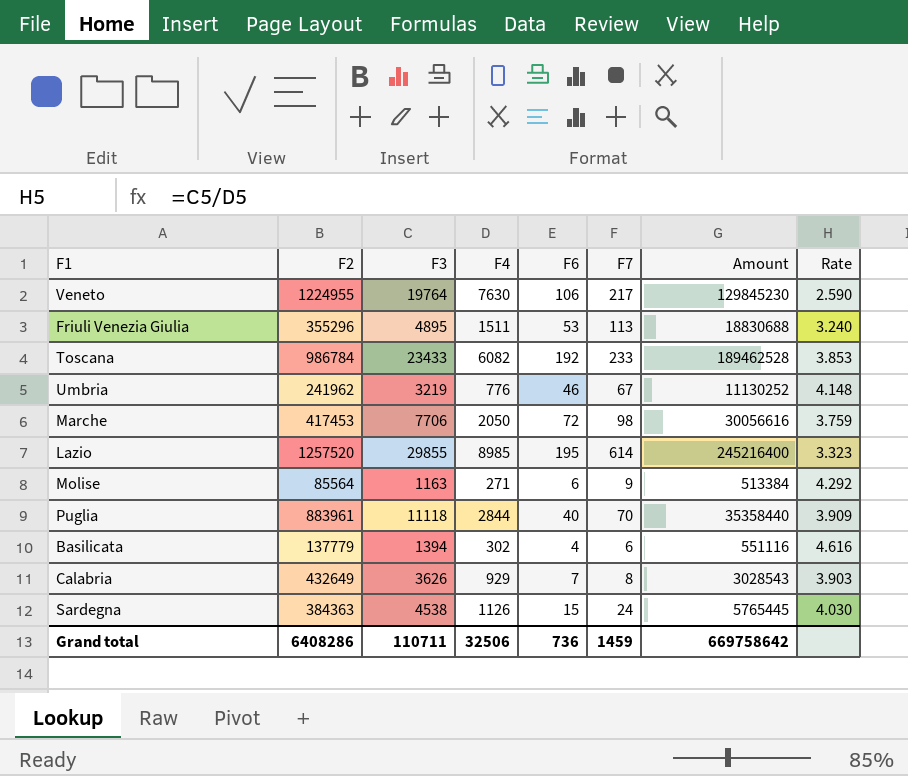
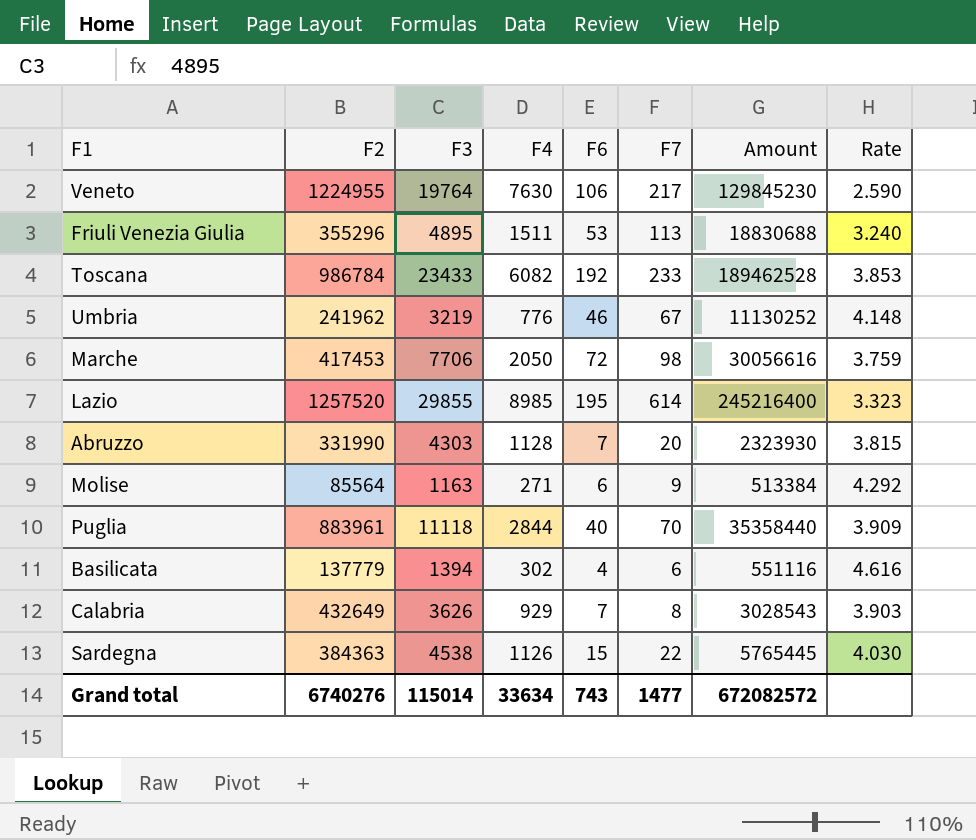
row Abruzzo: none -> 331990 | 4303 | 1128 | 7 | 20 | 2323930 | 3.815
Sardegna | F7: 24 -> 22
Grand total | F2: 6408286 -> 6740276
Grand total | F3: 110711 -> 115014
Grand total | F4: 32506 -> 33634
Grand total | F6: 736 -> 743
Grand total | F7: 1459 -> 1477
Grand total | Amount: 669758642 -> 672082572

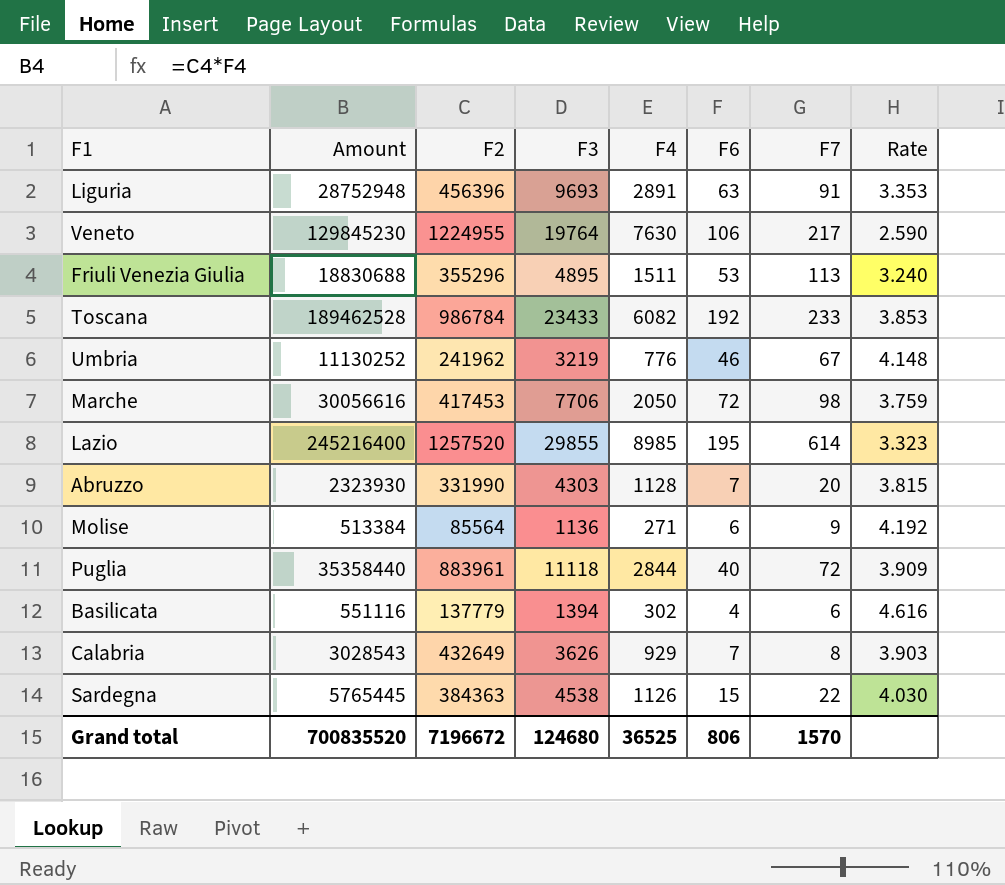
column Amount | position: 7 -> 2
row Liguria: none -> 28752948 | 456396 | 9693 | 2891 | 63 | 91 | 3.353
Molise | F3: 1163 -> 1136
Molise | Rate: 4.292 -> 4.192
Puglia | F7: 70 -> 72
Grand total | Amount: 672082572 -> 700835520
Grand total | F2: 6740276 -> 7196672
Grand total | F3: 115014 -> 124680
Grand total | F4: 33634 -> 36525
Grand total | F6: 743 -> 806
Grand total | F7: 1477 -> 1570

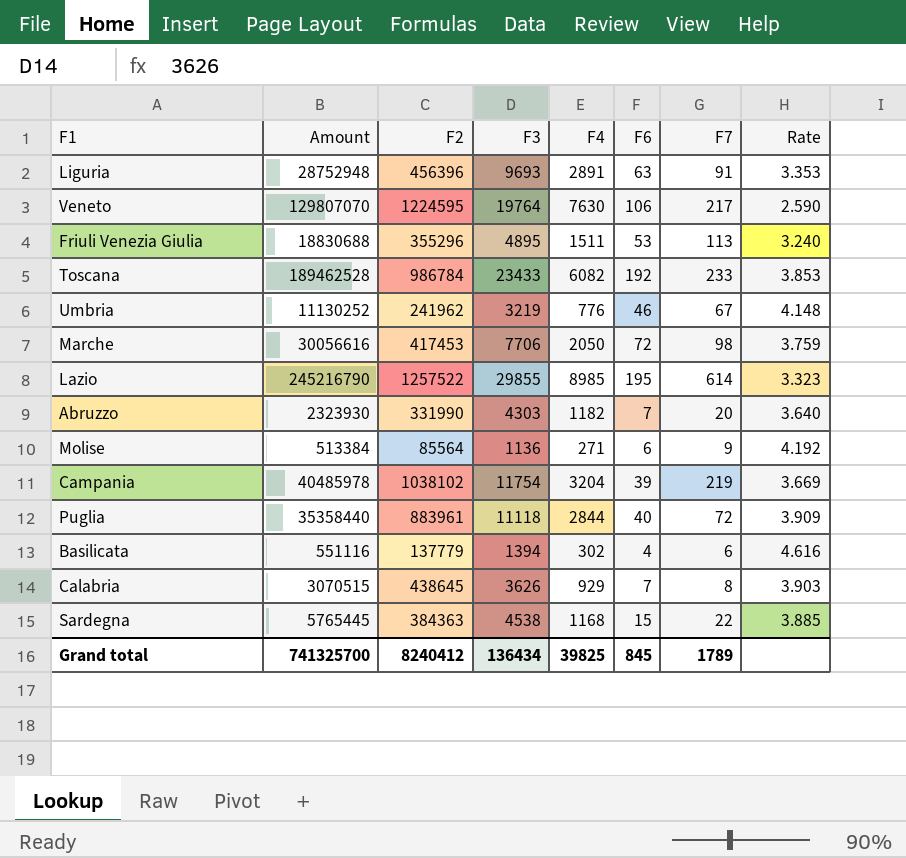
Veneto | Amount: 129845230 -> 129807070
Veneto | F2: 1224955 -> 1224595
Lazio | Amount: 245216400 -> 245216790
Lazio | F2: 1257520 -> 1257522
Abruzzo | F4: 1128 -> 1182
Abruzzo | Rate: 3.815 -> 3.640
row Campania: none -> 40485978 | 1038102 | 11754 | 3204 | 39 | 219 | 3.669
Calabria | Amount: 3028543 -> 3070515
Calabria | F2: 432649 -> 438645
Sardegna | F4: 1126 -> 1168
Sardegna | Rate: 4.030 -> 3.885
Grand total | Amount: 700835520 -> 741325700
Grand total | F2: 7196672 -> 8240412
Grand total | F3: 124680 -> 136434
Grand total | F4: 36525 -> 39825
Grand total | F6: 806 -> 845
Grand total | F7: 1570 -> 1789

